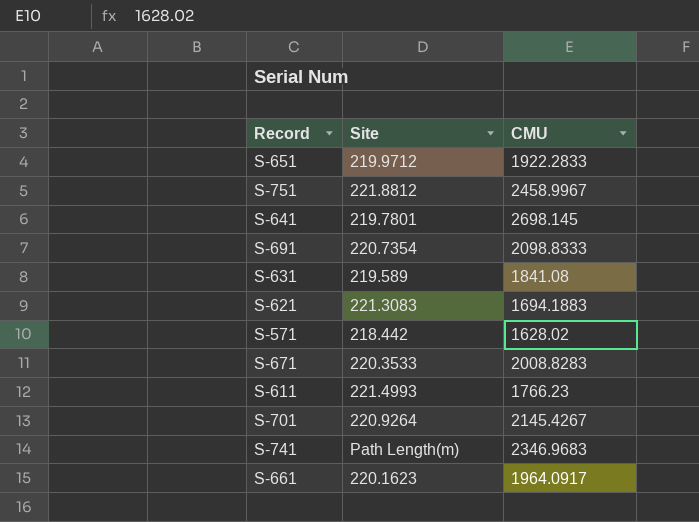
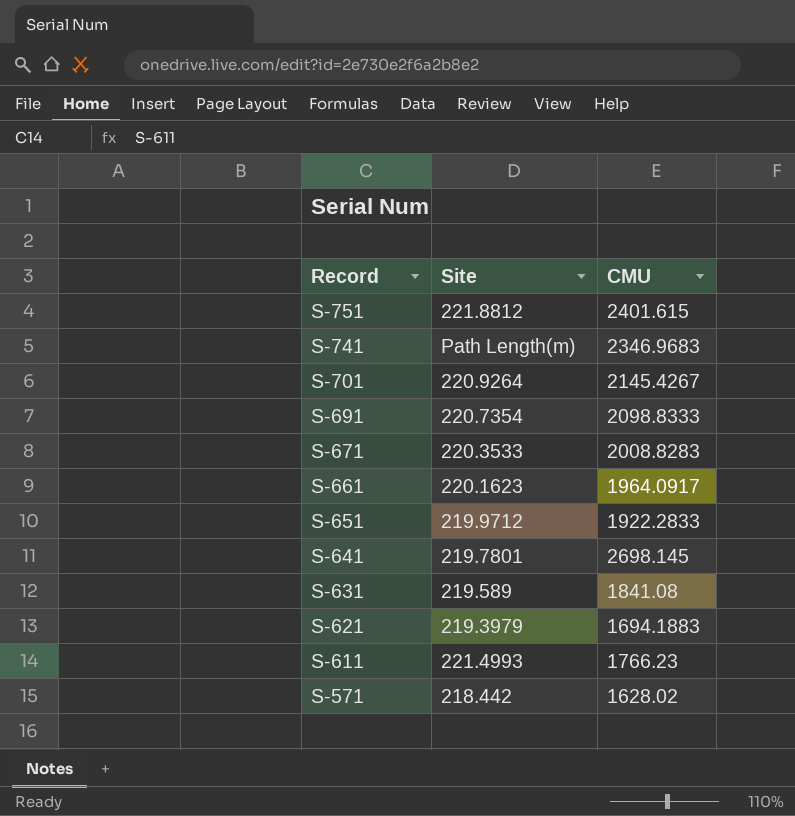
row order: none -> Record descending
S-751 | CMU: 2458.9967 -> 2401.615
S-621 | Site: 221.3083 -> 219.3979

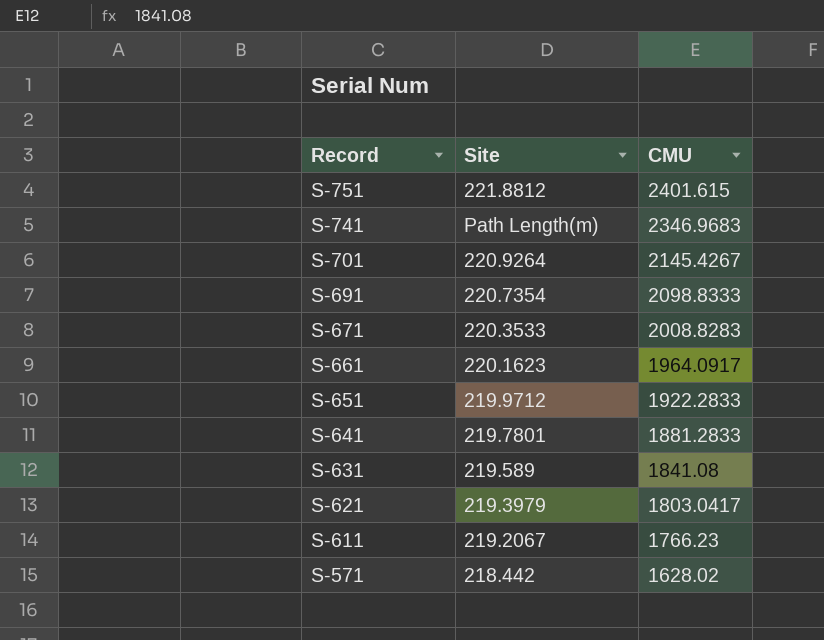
S-641 | CMU: 2698.145 -> 1881.2833
S-621 | CMU: 1694.1883 -> 1803.0417
S-611 | Site: 221.4993 -> 219.2067

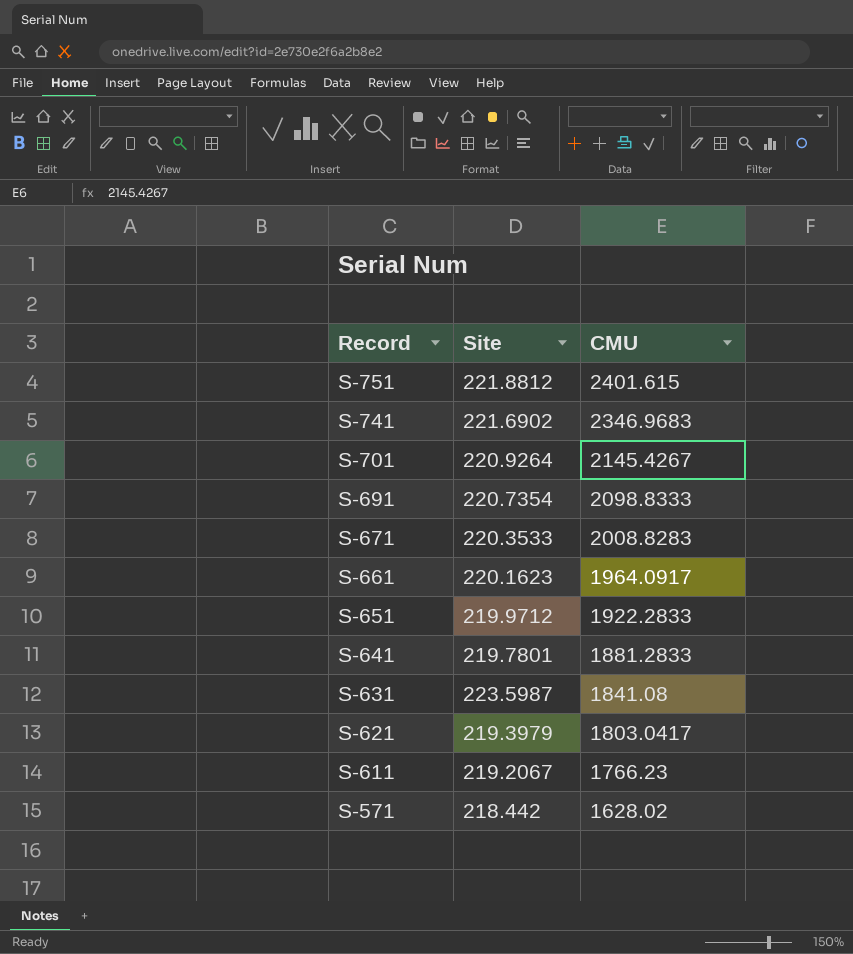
S-741 | Site: Path Length(m) -> 221.6902
S-631 | Site: 219.589 -> 223.5987

